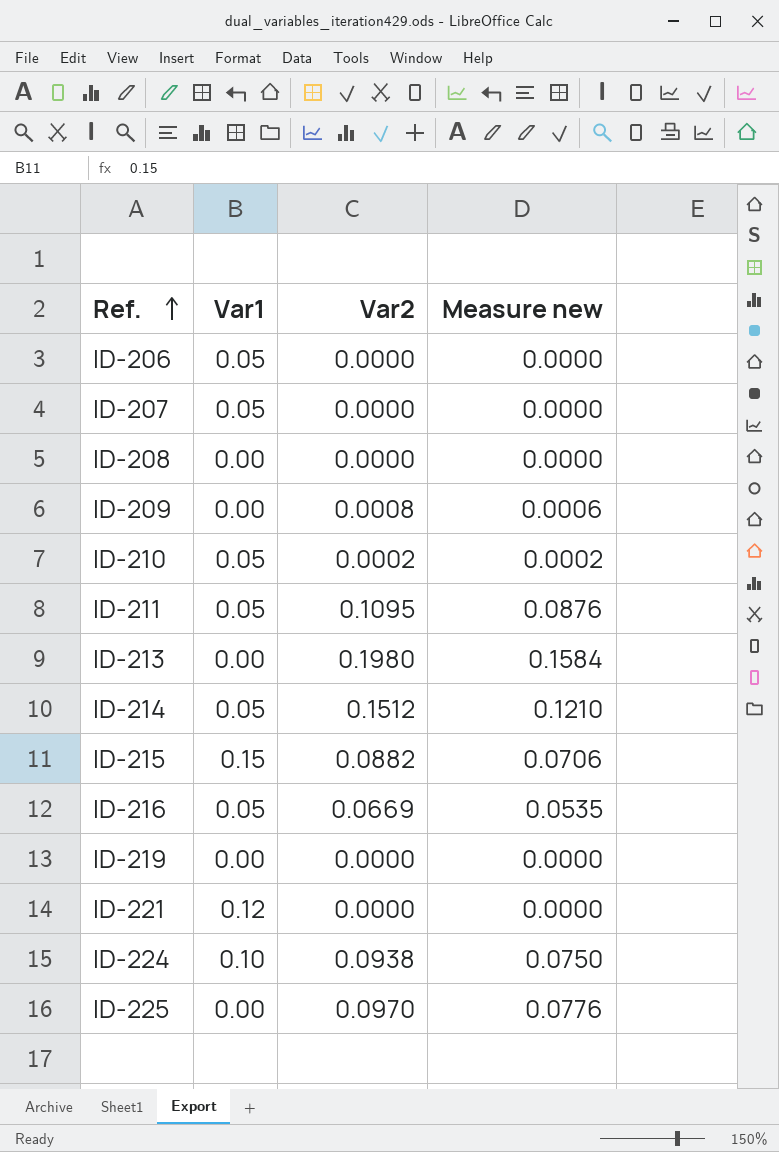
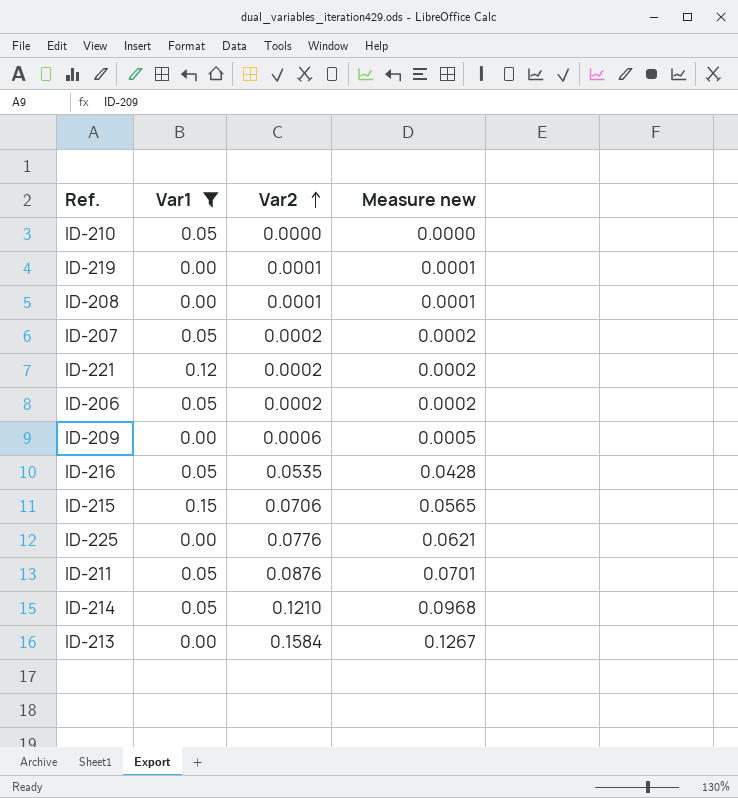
filter: none -> Var1 != 0.10
row order: Ref. ascending -> Var2 ascending
ID-210 | Var2: 0.0002 -> 0.0000
ID-210 | Measure new: 0.0002 -> 0.0000
ID-219 | Var2: 0.0000 -> 0.0001
ID-219 | Measure new: 0.0000 -> 0.0001
ID-208 | Var2: 0.0000 -> 0.0001
ID-208 | Measure new: 0.0000 -> 0.0001
ID-207 | Var2: 0.0000 -> 0.0002
ID-207 | Measure new: 0.0000 -> 0.0002
ID-221 | Var2: 0.0000 -> 0.0002
ID-221 | Measure new: 0.0000 -> 0.0002
ID-206 | Var2: 0.0000 -> 0.0002
ID-206 | Measure new: 0.0000 -> 0.0002
ID-209 | Var2: 0.0008 -> 0.0006
ID-209 | Measure new: 0.0006 -> 0.0005
ID-216 | Var2: 0.0669 -> 0.0535
ID-216 | Measure new: 0.0535 -> 0.0428
ID-215 | Var2: 0.0882 -> 0.0706
ID-215 | Measure new: 0.0706 -> 0.0565
ID-225 | Var2: 0.0970 -> 0.0776
ID-225 | Measure new: 0.0776 -> 0.0621
ID-211 | Var2: 0.1095 -> 0.0876
ID-211 | Measure new: 0.0876 -> 0.0701
ID-214 | Var2: 0.1512 -> 0.1210
ID-214 | Measure new: 0.1210 -> 0.0968
ID-213 | Var2: 0.1980 -> 0.1584
ID-213 | Measure new: 0.1584 -> 0.1267

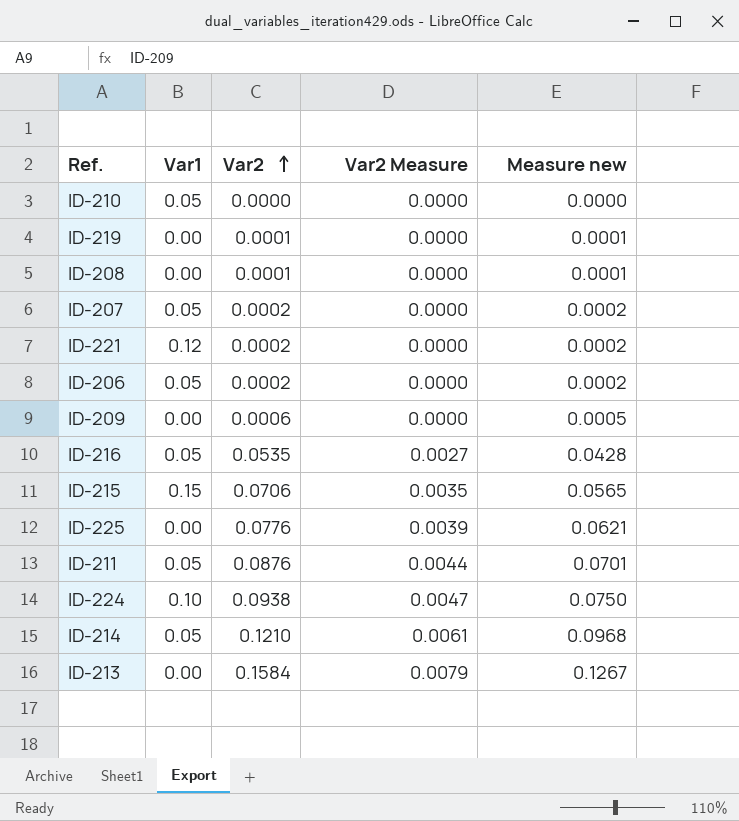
filter: Var1 != 0.10 -> none
column Var2 Measure | formula: none -> [Var2] * 0.05

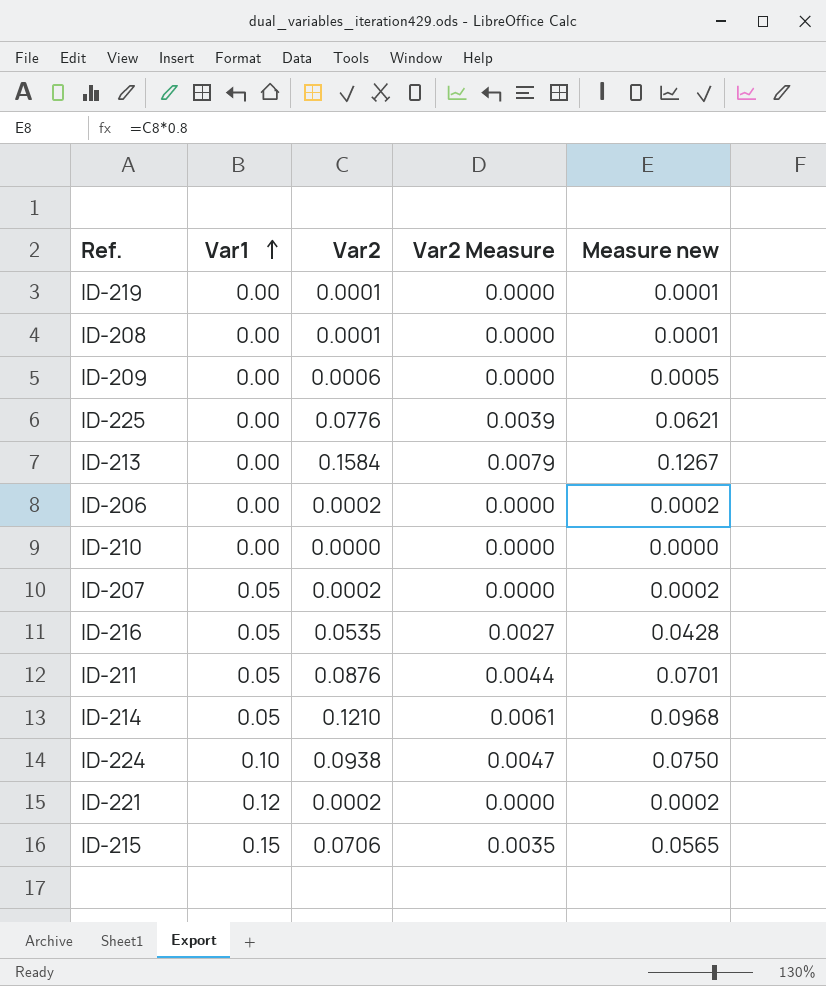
row order: Var2 ascending -> Var1 ascending
ID-206 | Var1: 0.05 -> 0.00
ID-210 | Var1: 0.05 -> 0.00

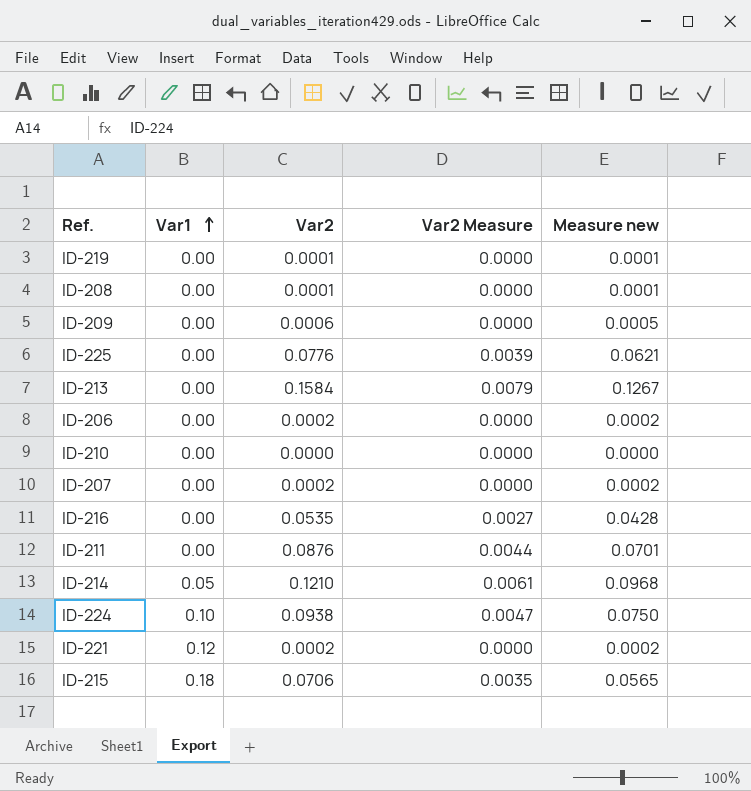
ID-207 | Var1: 0.05 -> 0.00
ID-216 | Var1: 0.05 -> 0.00
ID-211 | Var1: 0.05 -> 0.00
ID-215 | Var1: 0.15 -> 0.18

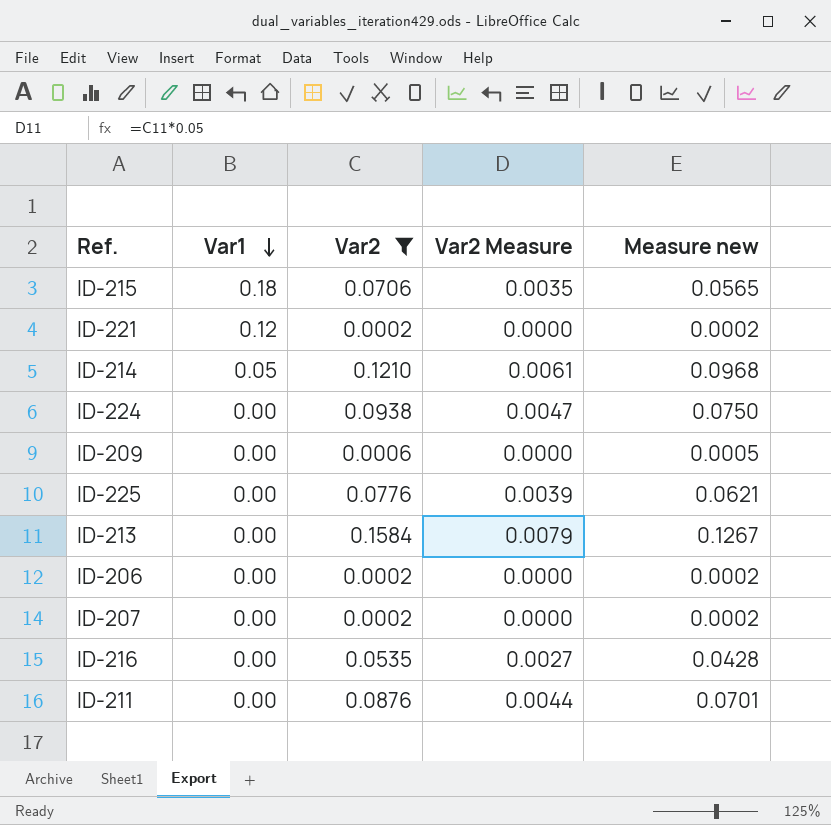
filter: none -> Var2 >= 0.0002
row order: Var1 ascending -> Var1 descending
ID-224 | Var1: 0.10 -> 0.00

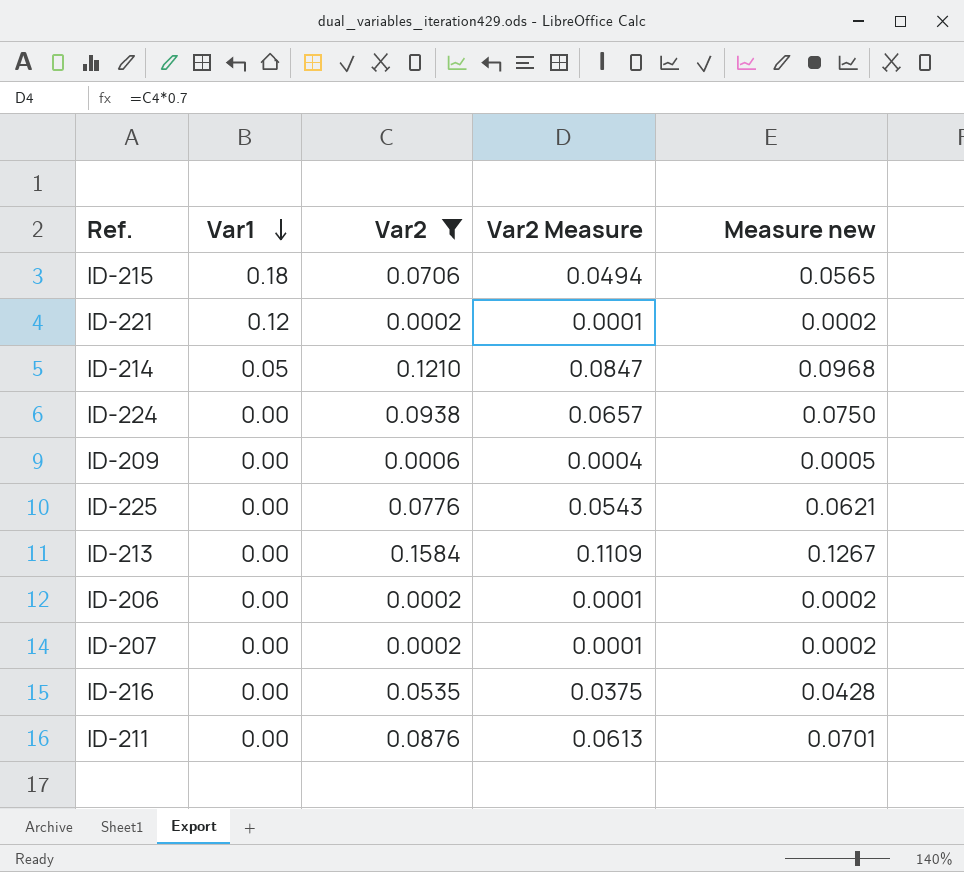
column Var2 Measure | formula: [Var2] * 0.05 -> [Var2] * 0.7

